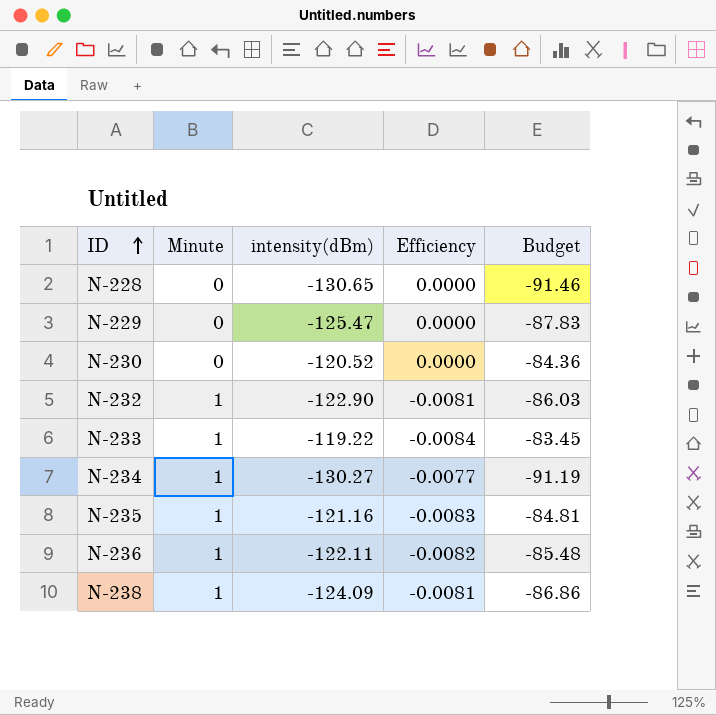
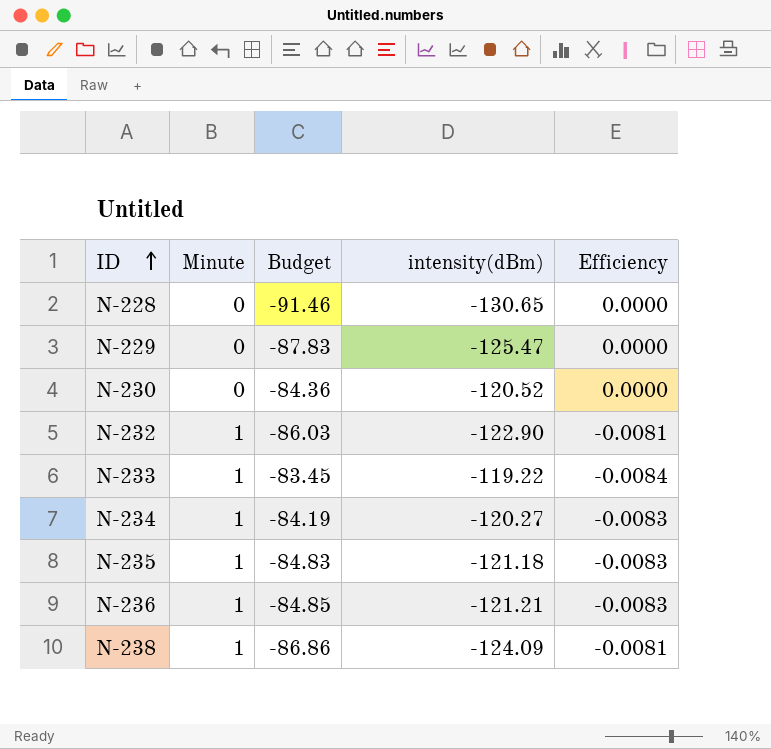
column Budget | position: 5 -> 3
N-234 | Budget: -91.19 -> -84.19
N-234 | intensity(dBm): -130.27 -> -120.27
N-234 | Efficiency: -0.0077 -> -0.0083
N-235 | Budget: -84.81 -> -84.83
N-235 | intensity(dBm): -121.16 -> -121.18
N-236 | Budget: -85.48 -> -84.85
N-236 | intensity(dBm): -122.11 -> -121.21
N-236 | Efficiency: -0.0082 -> -0.0083

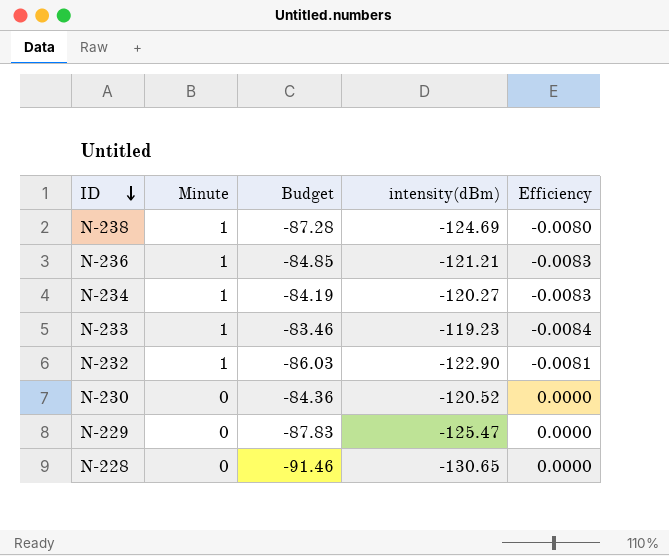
row order: ID ascending -> ID descending
row N-235: 1 | -84.83 | -121.18 | -0.0083 -> none
N-238 | Budget: -86.86 -> -87.28
N-238 | intensity(dBm): -124.09 -> -124.69
N-238 | Efficiency: -0.0081 -> -0.0080
N-233 | Budget: -83.45 -> -83.46
N-233 | intensity(dBm): -119.22 -> -119.23

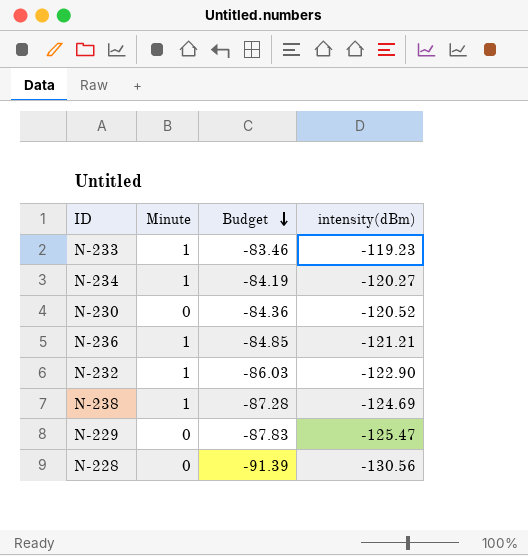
row order: ID descending -> Budget descending
column Efficiency | formula: [Minute] / [intensity(dBm)] -> none
N-228 | Budget: -91.46 -> -91.39
N-228 | intensity(dBm): -130.65 -> -130.56

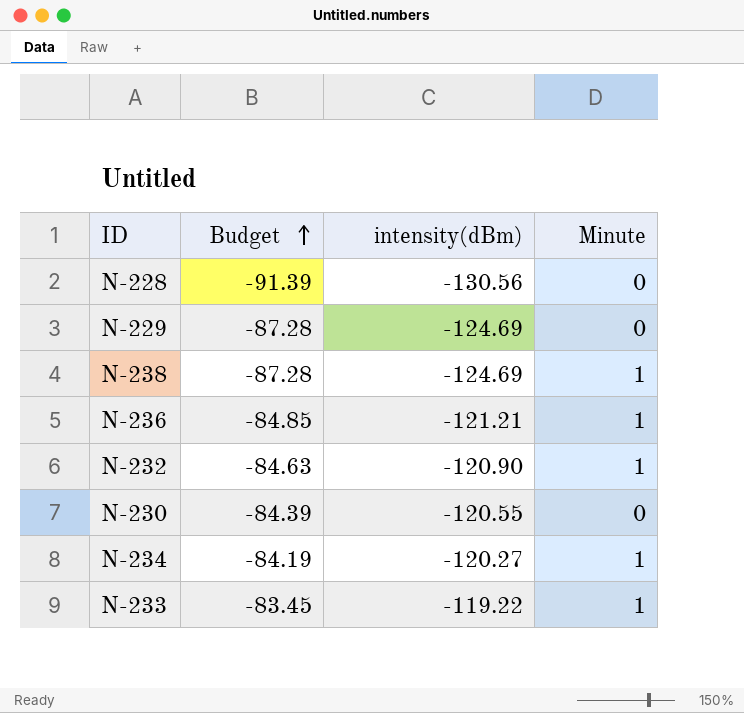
row order: Budget descending -> Budget ascending
column Minute | position: 2 -> 4
N-229 | Budget: -87.83 -> -87.28
N-229 | intensity(dBm): -125.47 -> -124.69
N-232 | Budget: -86.03 -> -84.63
N-232 | intensity(dBm): -122.90 -> -120.90
N-230 | Budget: -84.36 -> -84.39
N-230 | intensity(dBm): -120.52 -> -120.55
N-233 | Budget: -83.46 -> -83.45
N-233 | intensity(dBm): -119.23 -> -119.22

